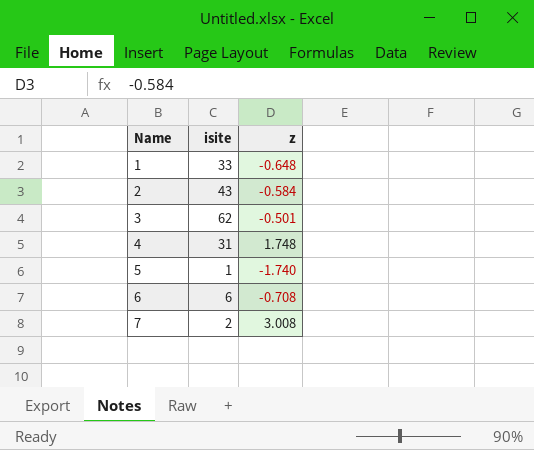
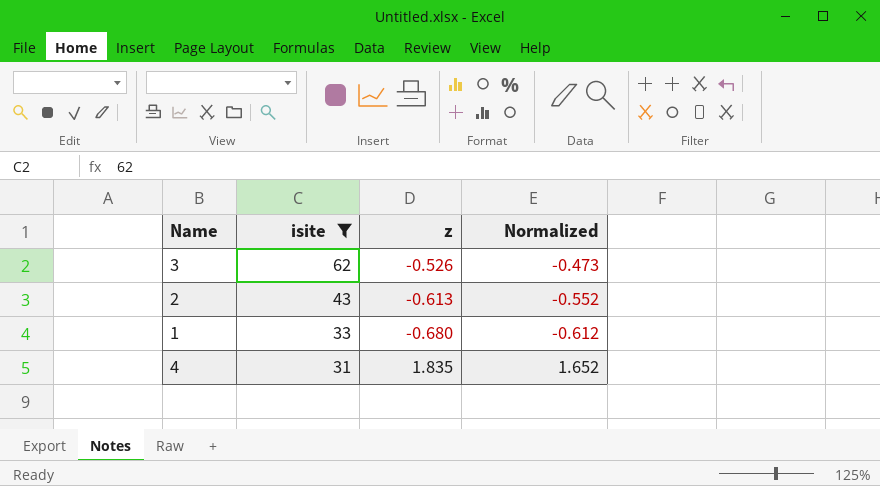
filter: none -> isite >= 31
row order: Name ascending -> isite descending
column Normalized | formula: none -> [z] * 0.9
3 | z: -0.501 -> -0.526
2 | z: -0.584 -> -0.613
1 | z: -0.648 -> -0.680
4 | z: 1.748 -> 1.835

